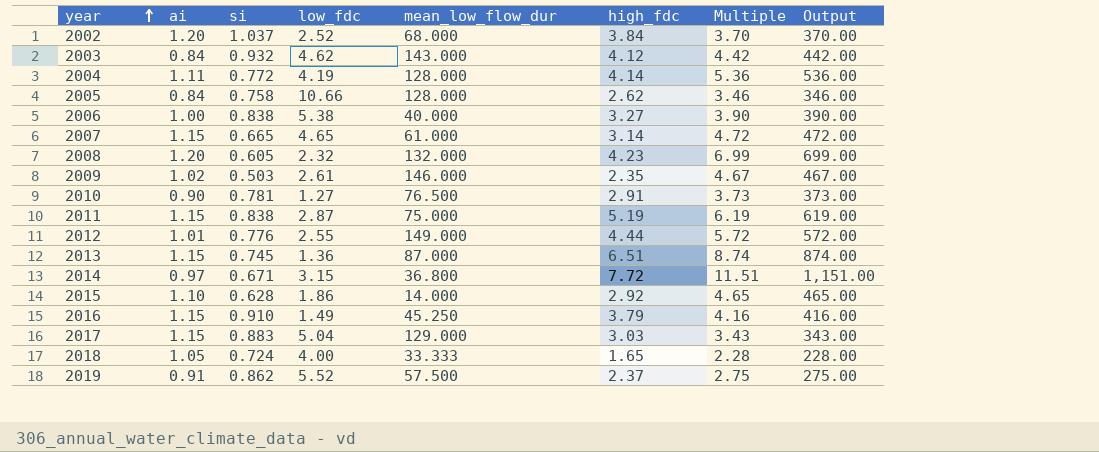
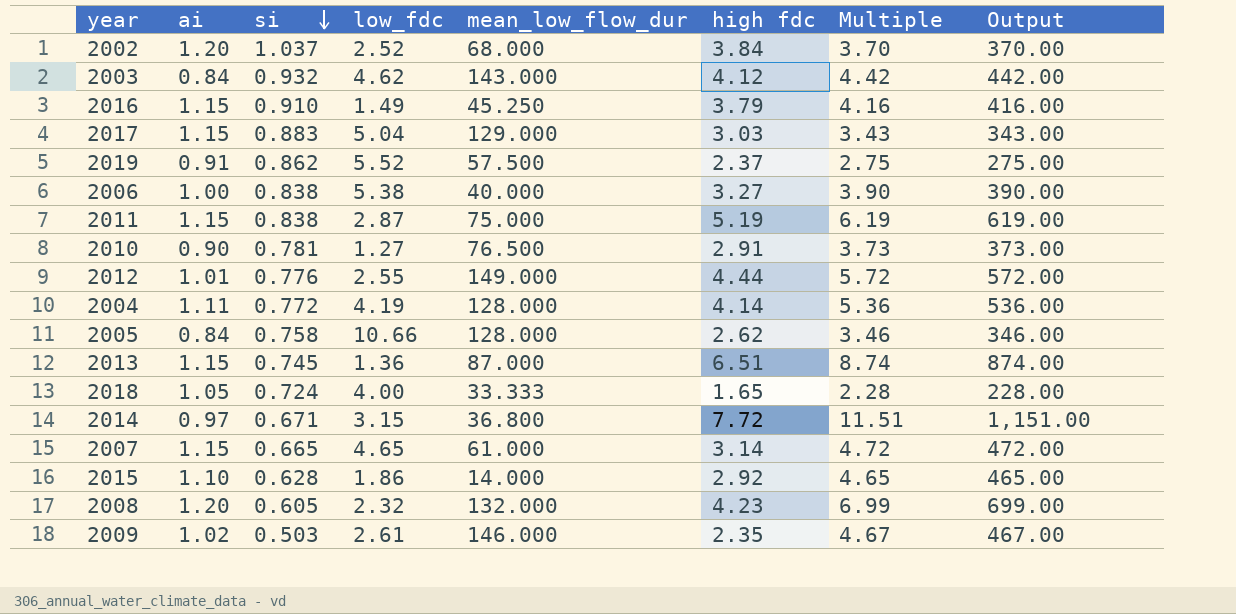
row order: year ascending -> si descending
column name: high_fdc -> high fdc

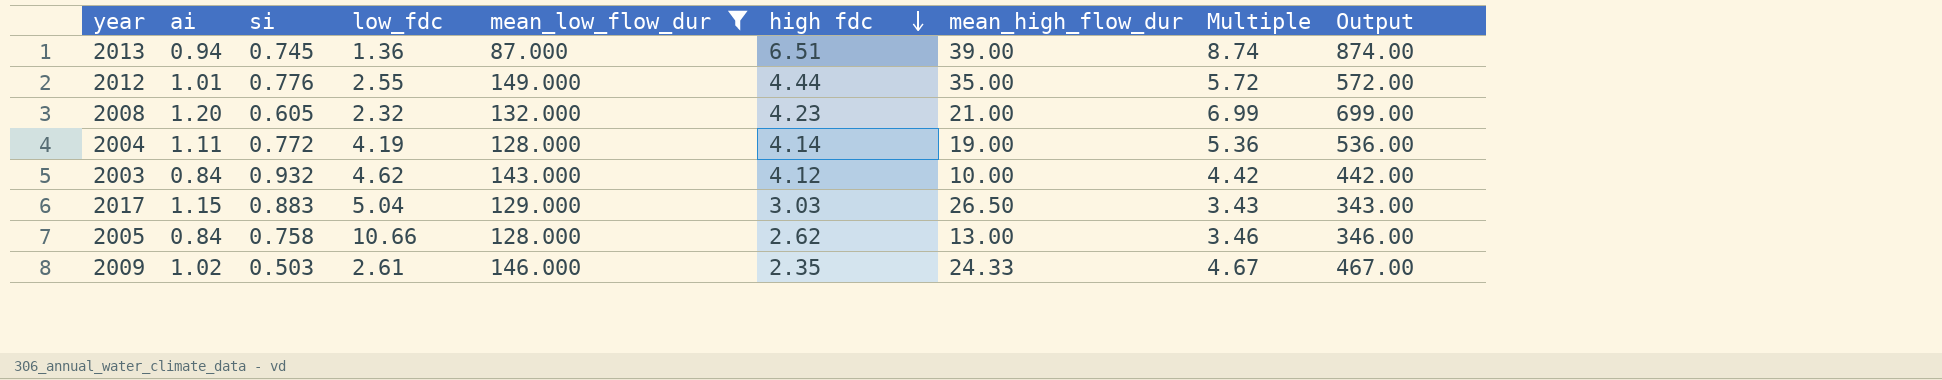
filter: none -> mean_low_flow_dur >= 87.000
row order: si descending -> high fdc descending
column mean_high_flow_dur | position: none -> 7
2013 | ai: 1.15 -> 0.94

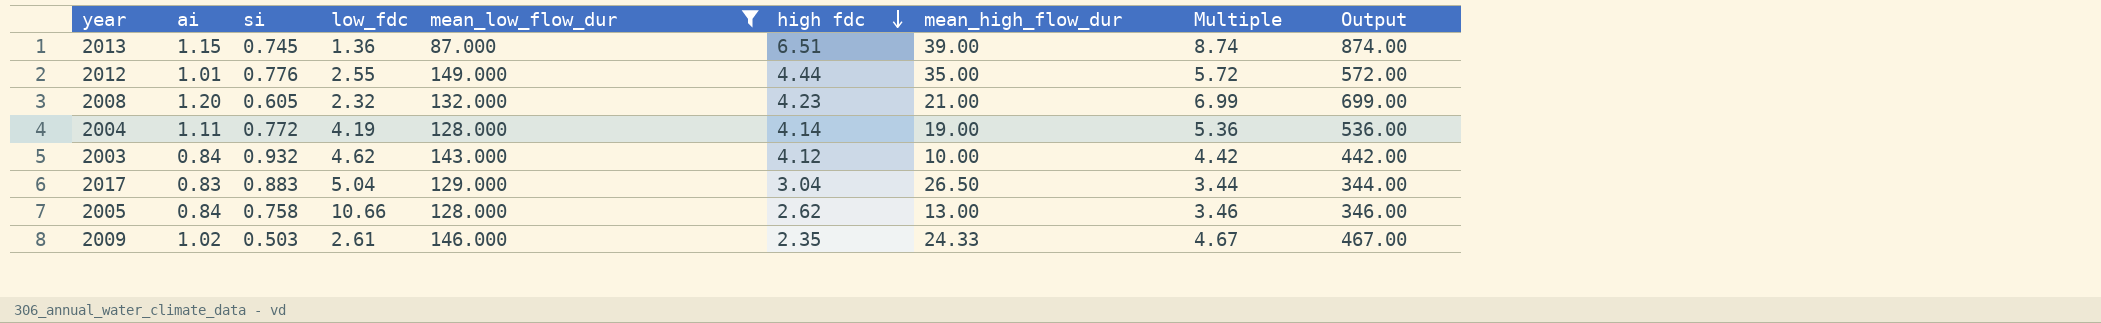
2013 | ai: 0.94 -> 1.15
2017 | ai: 1.15 -> 0.83
2017 | high fdc: 3.03 -> 3.04
2017 | Multiple: 3.43 -> 3.44
2017 | Output: 343.00 -> 344.00

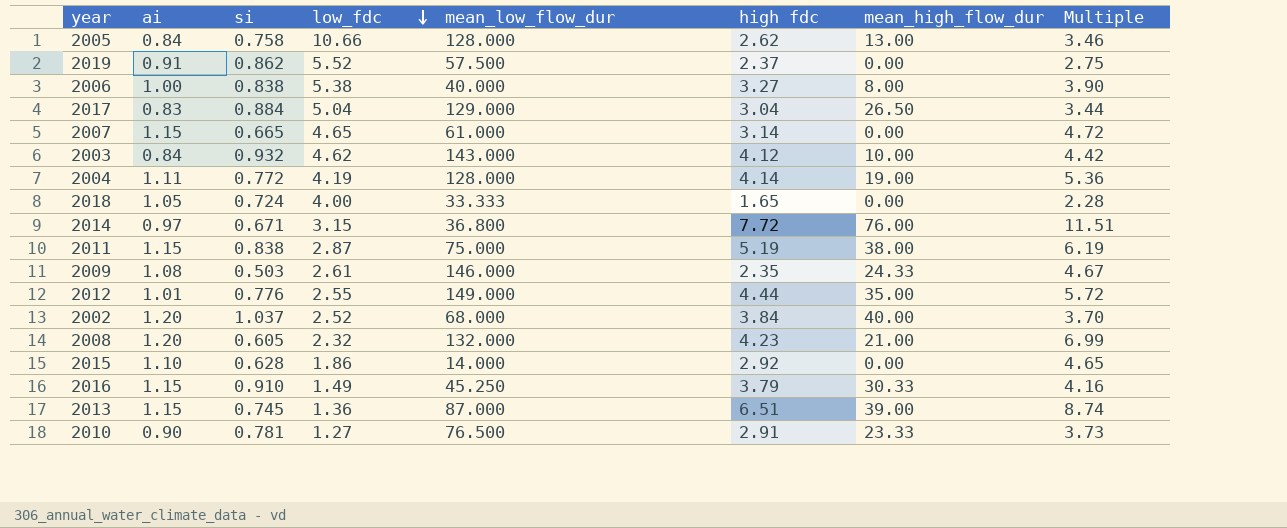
filter: mean_low_flow_dur >= 87.000 -> none
row order: high fdc descending -> low_fdc descending
column Output | formula: [Multiple] * 100 -> none
2017 | si: 0.883 -> 0.884
2009 | ai: 1.02 -> 1.08

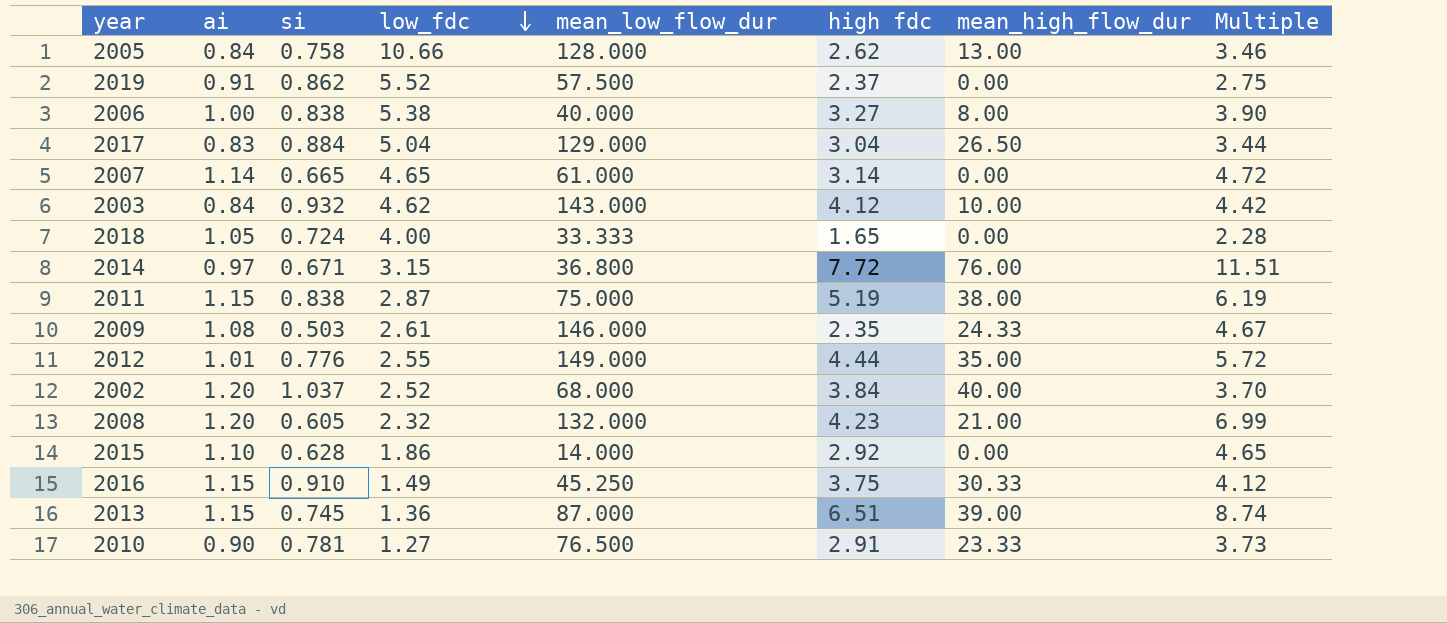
row 2004: 1.11 | 0.772 | 4.19 | 128.000 | 4.14 | 19.00 | 5.36 -> none
2007 | ai: 1.15 -> 1.14
2016 | high fdc: 3.79 -> 3.75
2016 | Multiple: 4.16 -> 4.12

